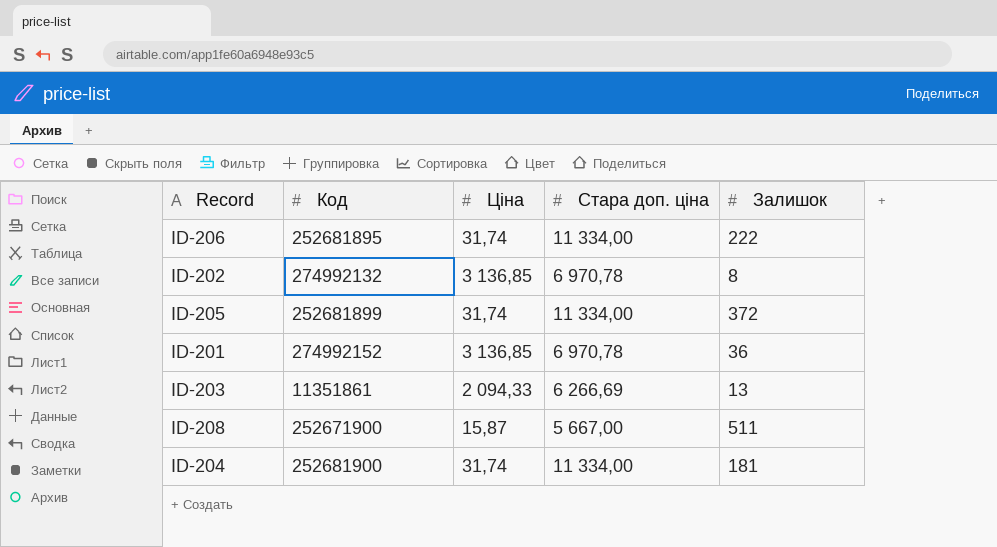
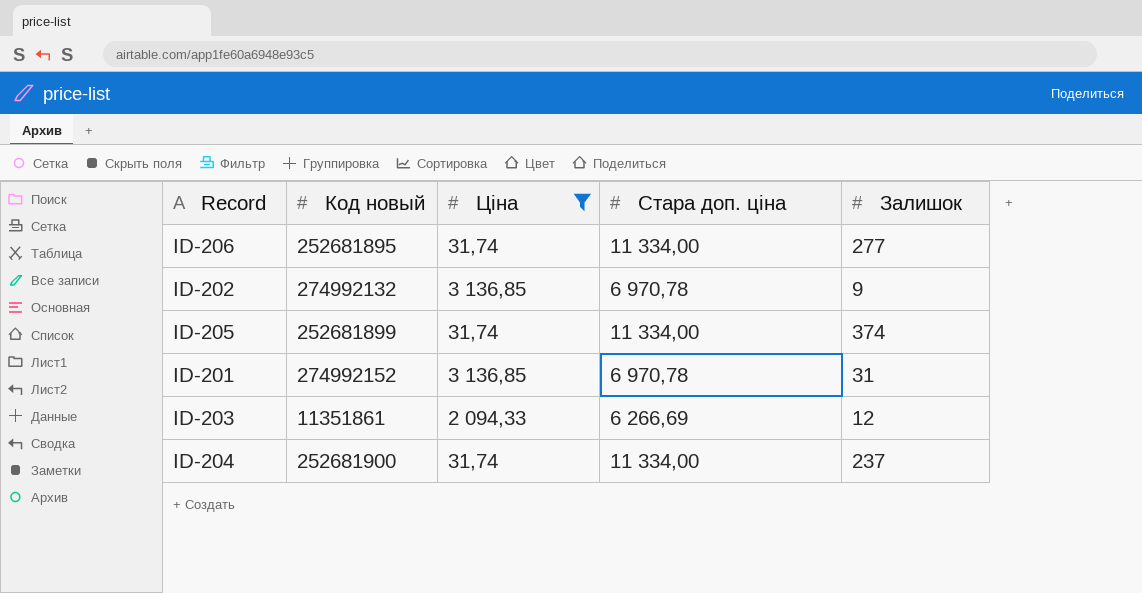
filter: none -> Ціна != 15,87
column name: Код -> Код новый
ID-206 | Залишок: 222 -> 277
ID-202 | Залишок: 8 -> 9
ID-205 | Залишок: 372 -> 374
ID-201 | Залишок: 36 -> 31
ID-203 | Залишок: 13 -> 12
ID-204 | Залишок: 181 -> 237

